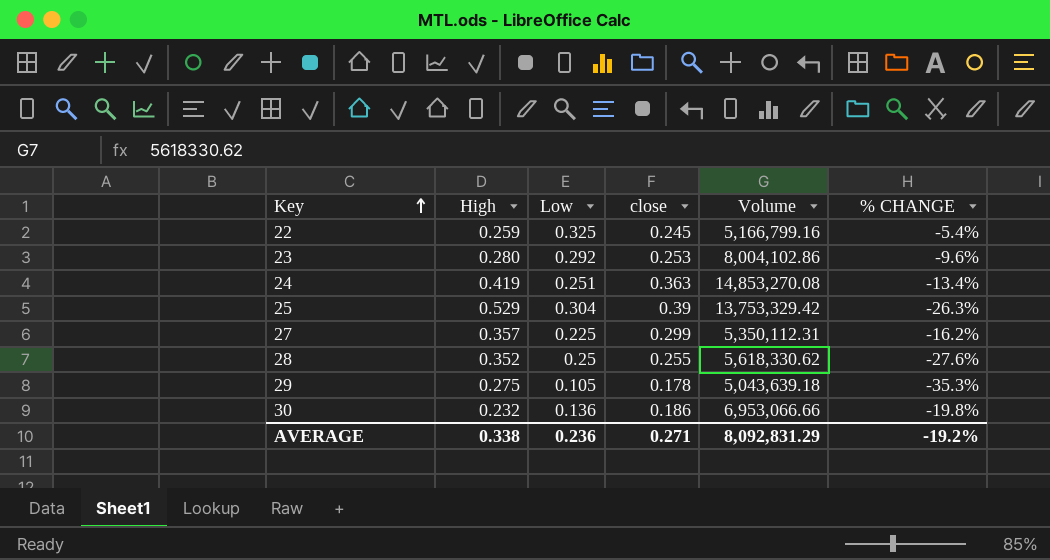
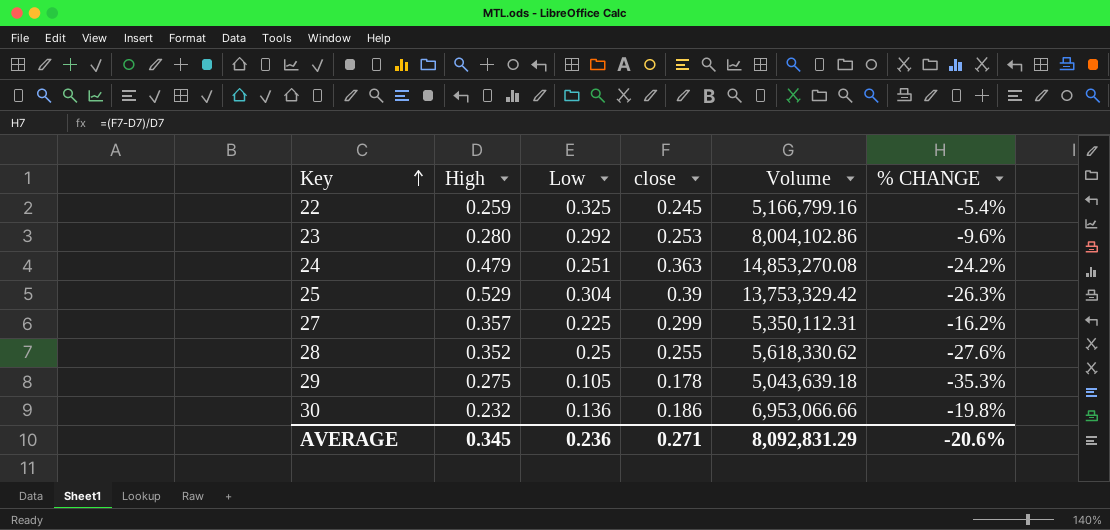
24 | High: 0.419 -> 0.479
24 | % CHANGE: -13.4% -> -24.2%
AVERAGE | High: 0.338 -> 0.345
AVERAGE | % CHANGE: -19.2% -> -20.6%

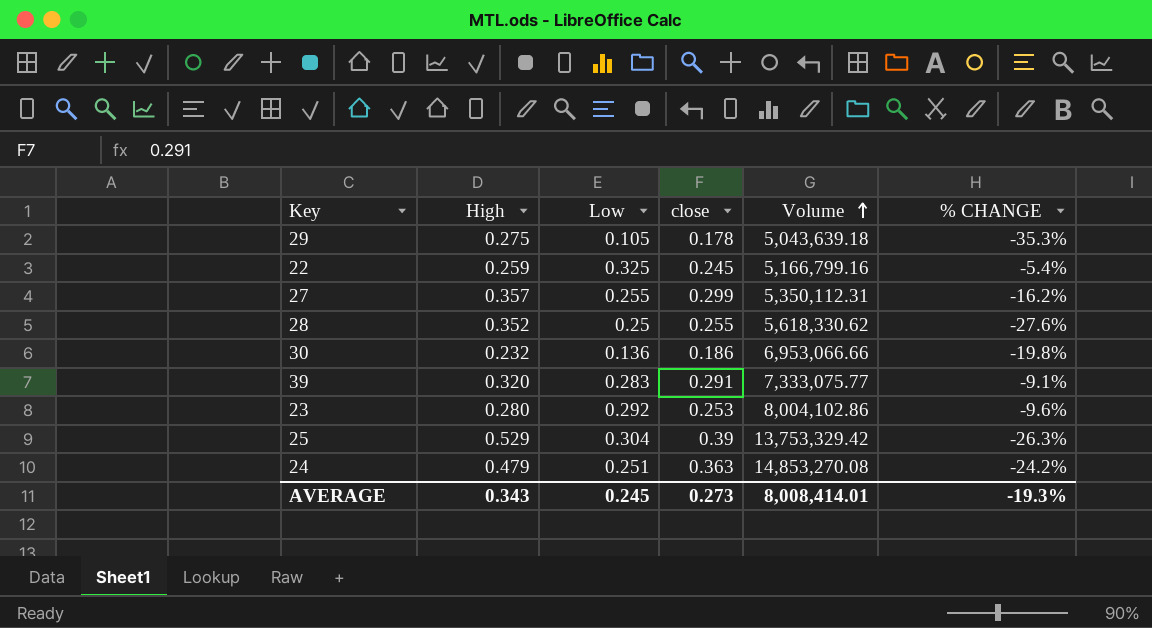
row order: Key ascending -> Volume ascending
27 | Low: 0.225 -> 0.255
row 39: none -> 0.320 | 0.283 | 0.291 | 7,333,075.77 | -9.1%
AVERAGE | High: 0.345 -> 0.343
AVERAGE | Low: 0.236 -> 0.245
AVERAGE | close: 0.271 -> 0.273
AVERAGE | Volume: 8,092,831.29 -> 8,008,414.01
AVERAGE | % CHANGE: -20.6% -> -19.3%

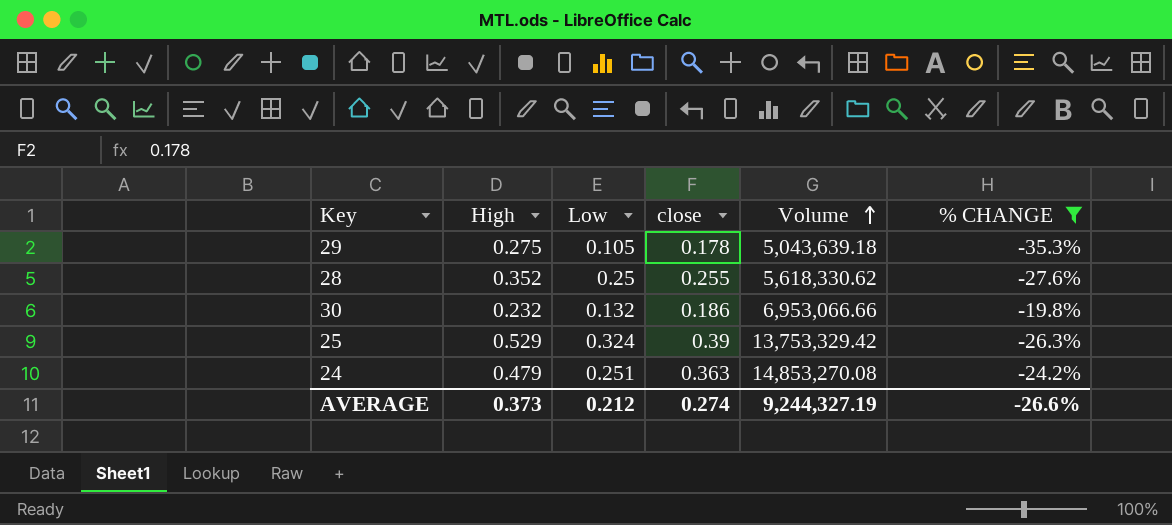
filter: none -> % CHANGE <= -19.8%
30 | Low: 0.136 -> 0.132
25 | Low: 0.304 -> 0.324
AVERAGE | High: 0.343 -> 0.373
AVERAGE | Low: 0.245 -> 0.212
AVERAGE | close: 0.273 -> 0.274
AVERAGE | Volume: 8,008,414.01 -> 9,244,327.19
AVERAGE | % CHANGE: -19.3% -> -26.6%

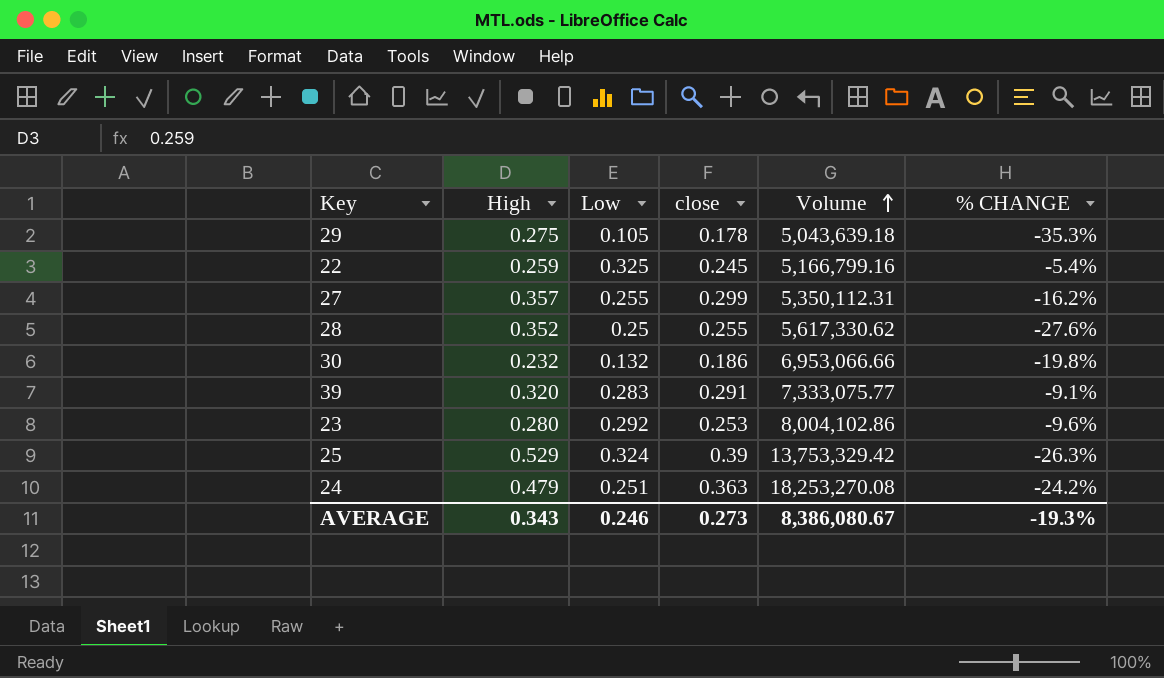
filter: % CHANGE <= -19.8% -> none
28 | Volume: 5,618,330.62 -> 5,617,330.62
24 | Volume: 14,853,270.08 -> 18,253,270.08
AVERAGE | High: 0.373 -> 0.343
AVERAGE | Low: 0.212 -> 0.246
AVERAGE | close: 0.274 -> 0.273
AVERAGE | Volume: 9,244,327.19 -> 8,386,080.67
AVERAGE | % CHANGE: -26.6% -> -19.3%

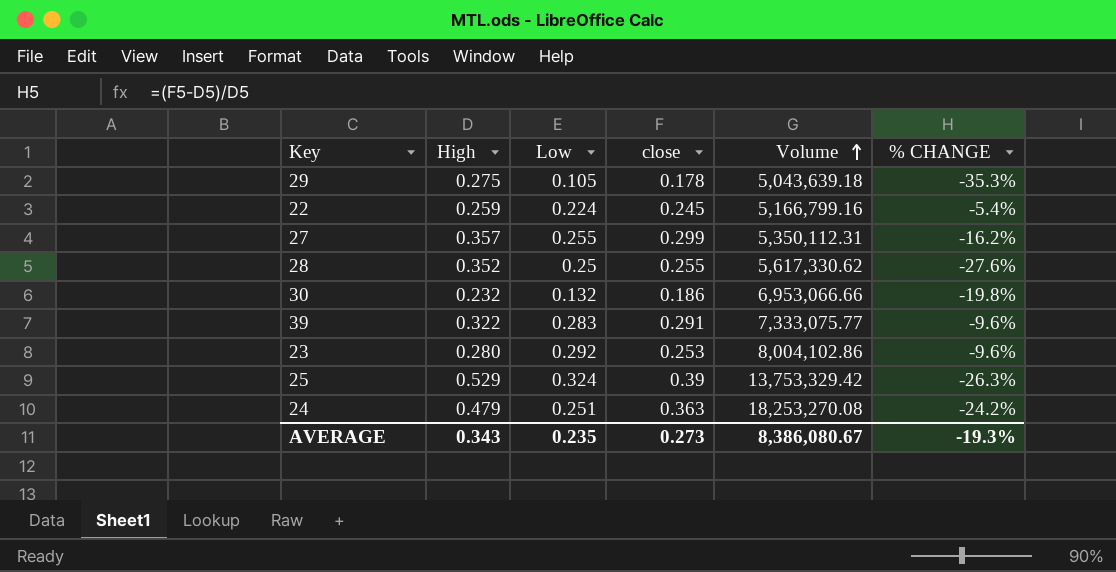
22 | Low: 0.325 -> 0.224
39 | High: 0.320 -> 0.322
39 | % CHANGE: -9.1% -> -9.6%
AVERAGE | Low: 0.246 -> 0.235

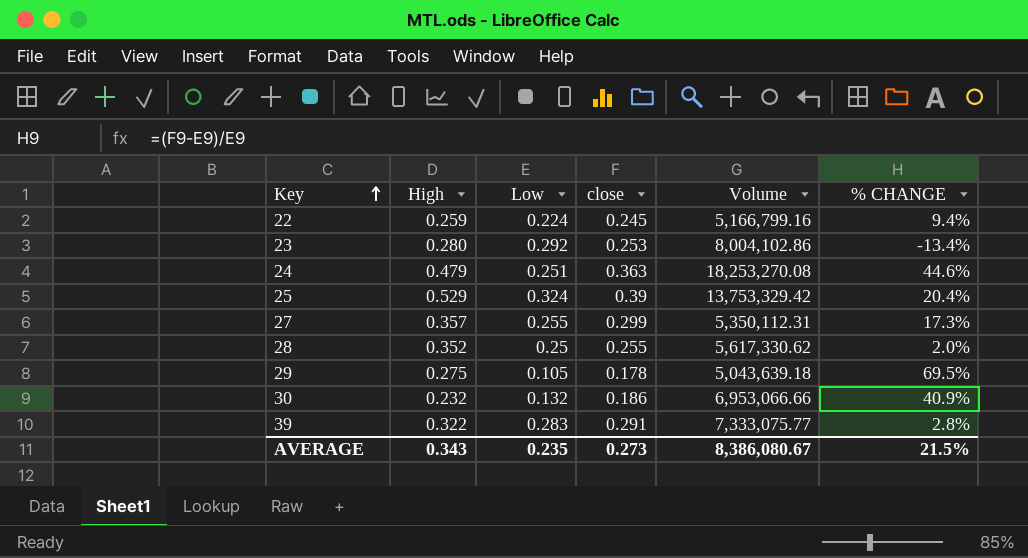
row order: Volume ascending -> Key ascending
column % CHANGE | formula: ([close] - [High]) / [High] -> ([close] - [Low]) / [Low]
AVERAGE | % CHANGE: -19.3% -> 21.5%

